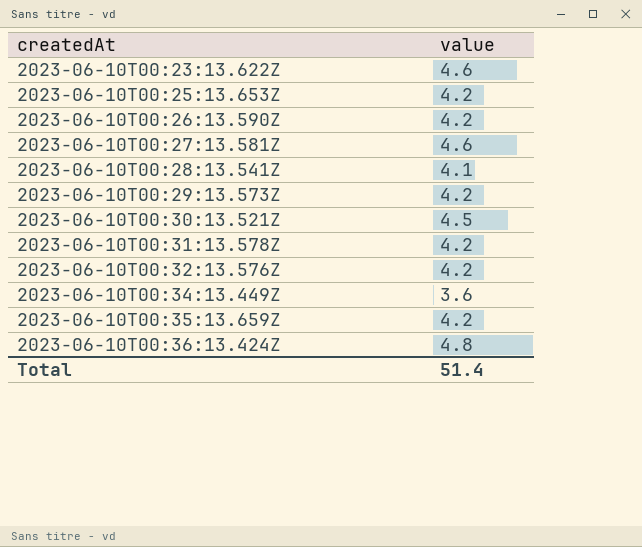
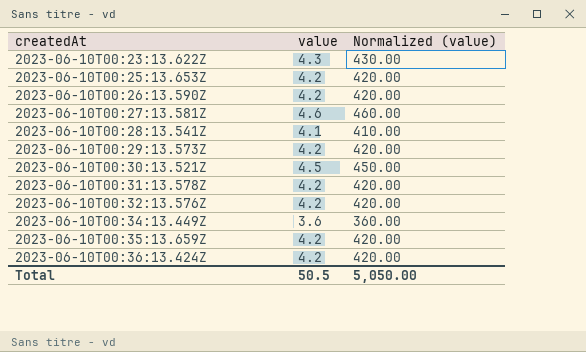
column Normalized (value) | formula: none -> [value] * 100
2023-06-10T00:23:13.622Z | value: 4.6 -> 4.3
2023-06-10T00:36:13.424Z | value: 4.8 -> 4.2
Total | value: 51.4 -> 50.5

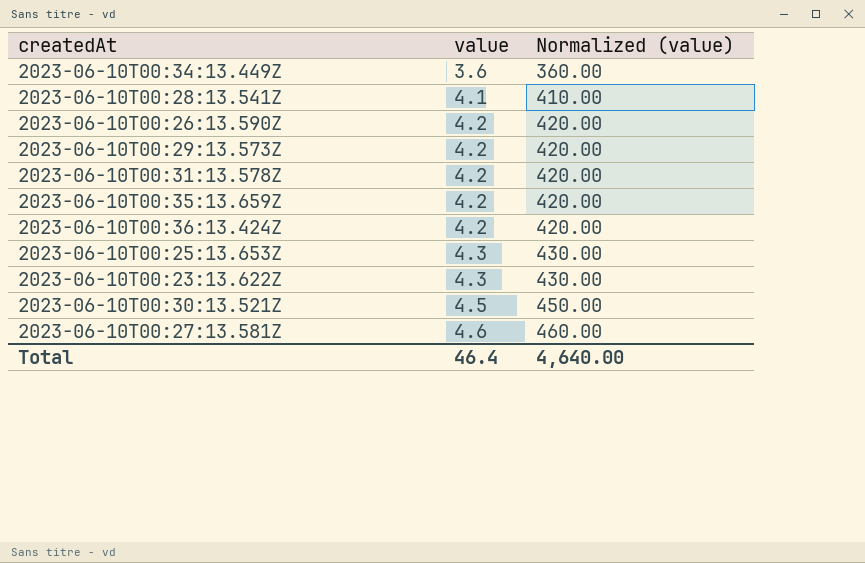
row order: createdAt ascending -> value ascending
row 2023-06-10T00:32:13.576Z: 4.2 | 420.00 -> none
2023-06-10T00:25:13.653Z | value: 4.2 -> 4.3
2023-06-10T00:25:13.653Z | Normalized (value): 420.00 -> 430.00
Total | value: 50.5 -> 46.4
Total | Normalized (value): 5,050.00 -> 4,640.00

